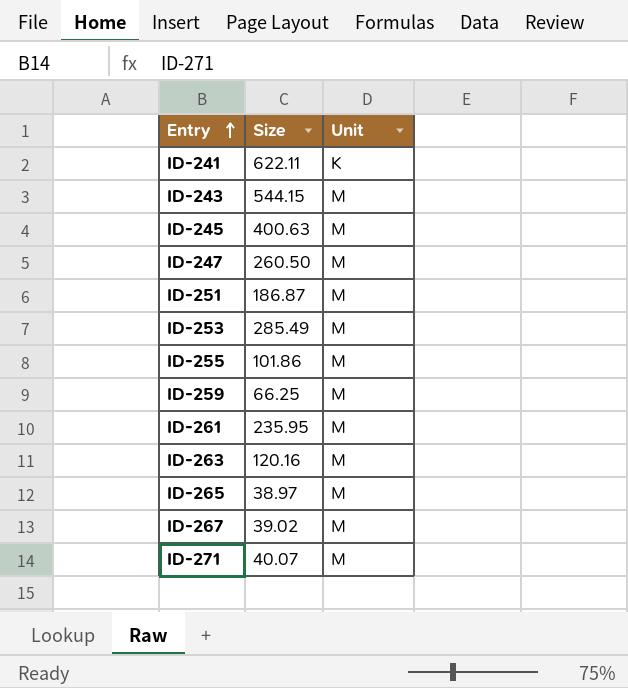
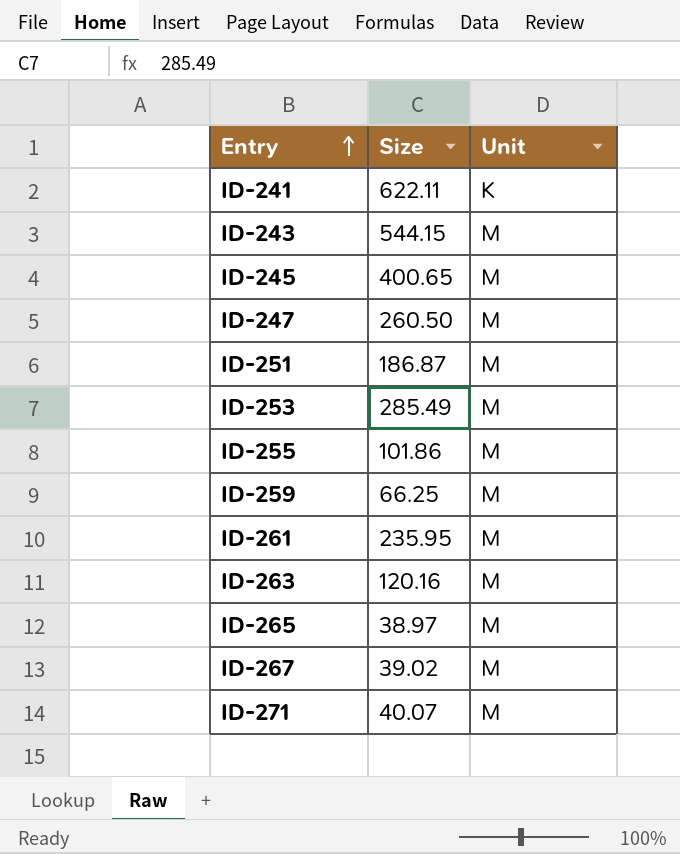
ID-245 | Size: 400.63 -> 400.65

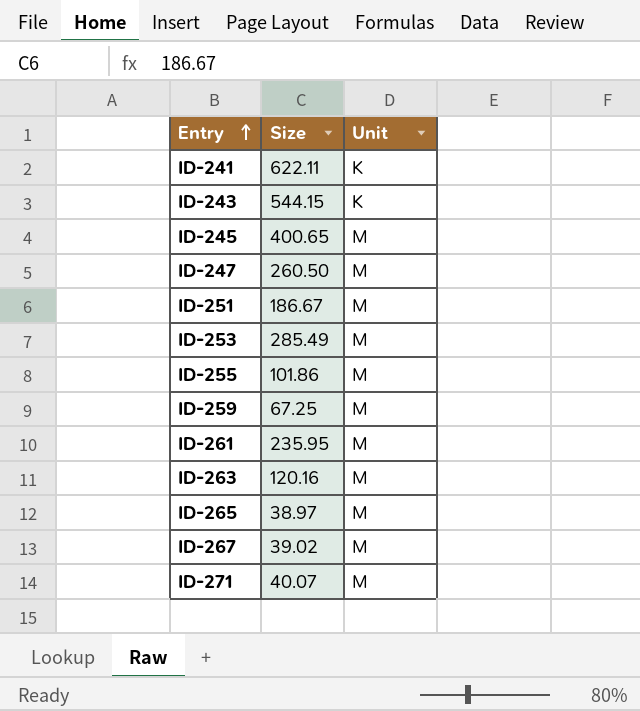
ID-243 | Unit: M -> K
ID-251 | Size: 186.87 -> 186.67
ID-259 | Size: 66.25 -> 67.25

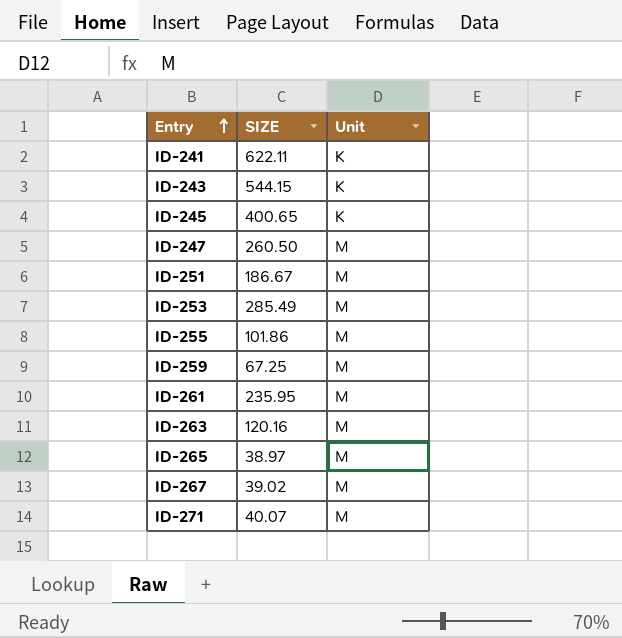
column name: Size -> SIZE
ID-245 | Unit: M -> K

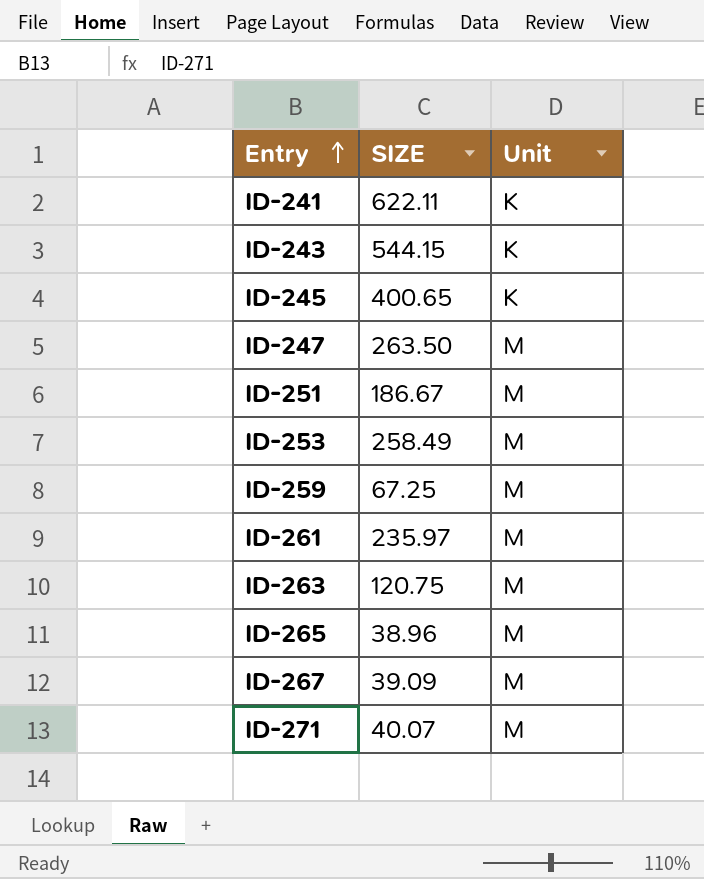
row ID-255: 101.86 | M -> none
ID-247 | SIZE: 260.50 -> 263.50
ID-253 | SIZE: 285.49 -> 258.49
ID-261 | SIZE: 235.95 -> 235.97
ID-263 | SIZE: 120.16 -> 120.75
ID-265 | SIZE: 38.97 -> 38.96
ID-267 | SIZE: 39.02 -> 39.09

